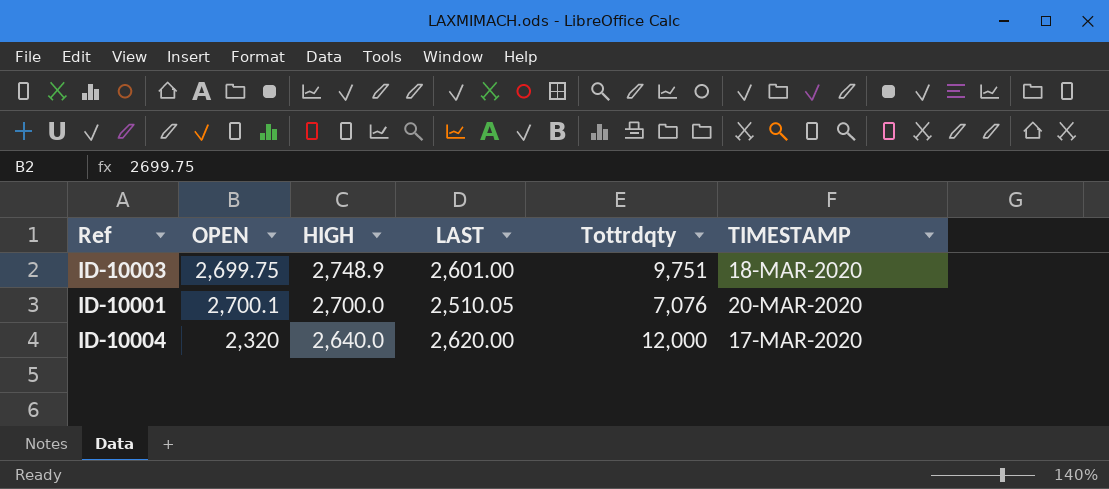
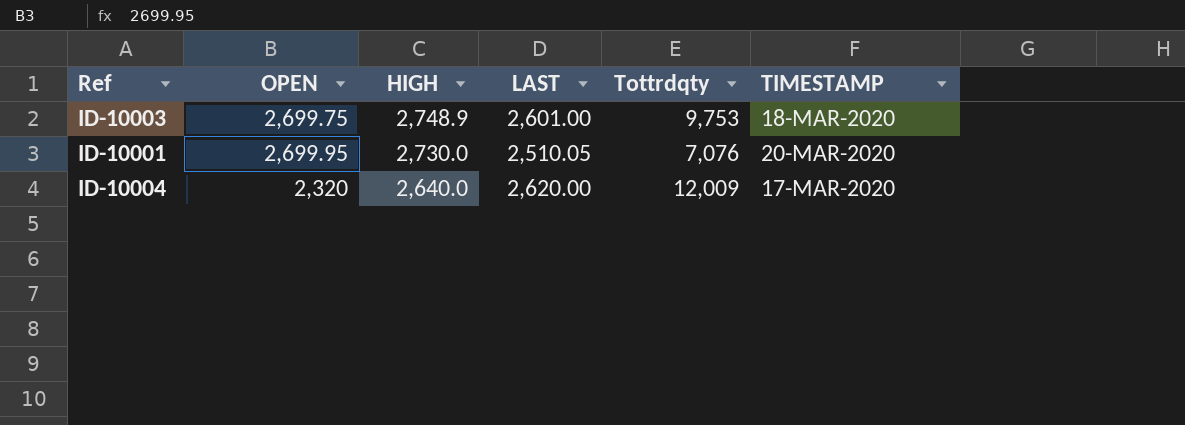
ID-10003 | Tottrdqty: 9,751 -> 9,753
ID-10001 | OPEN: 2,700.1 -> 2,699.95
ID-10001 | HIGH: 2,700.0 -> 2,730.0
ID-10004 | Tottrdqty: 12,000 -> 12,009

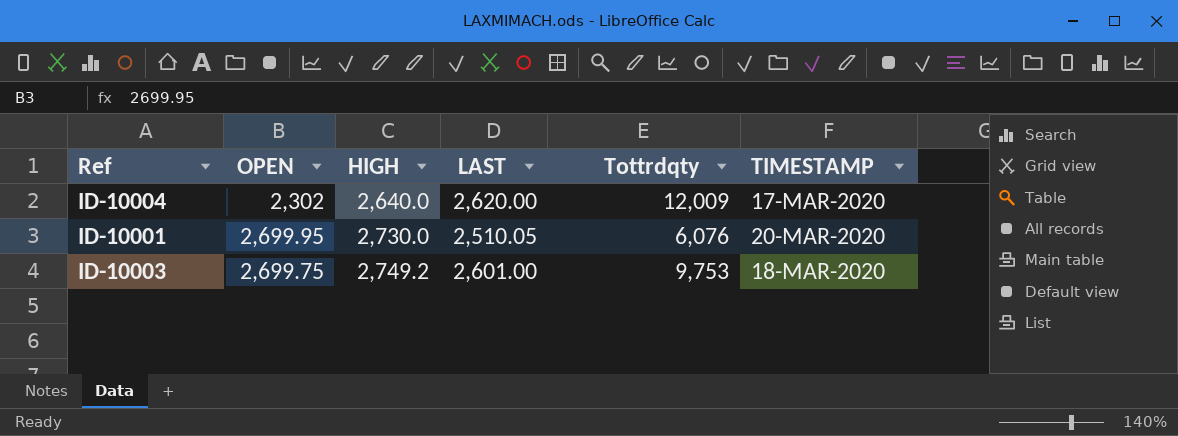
row order: HIGH descending -> HIGH ascending
ID-10004 | OPEN: 2,320 -> 2,302
ID-10001 | Tottrdqty: 7,076 -> 6,076
ID-10003 | HIGH: 2,748.9 -> 2,749.2

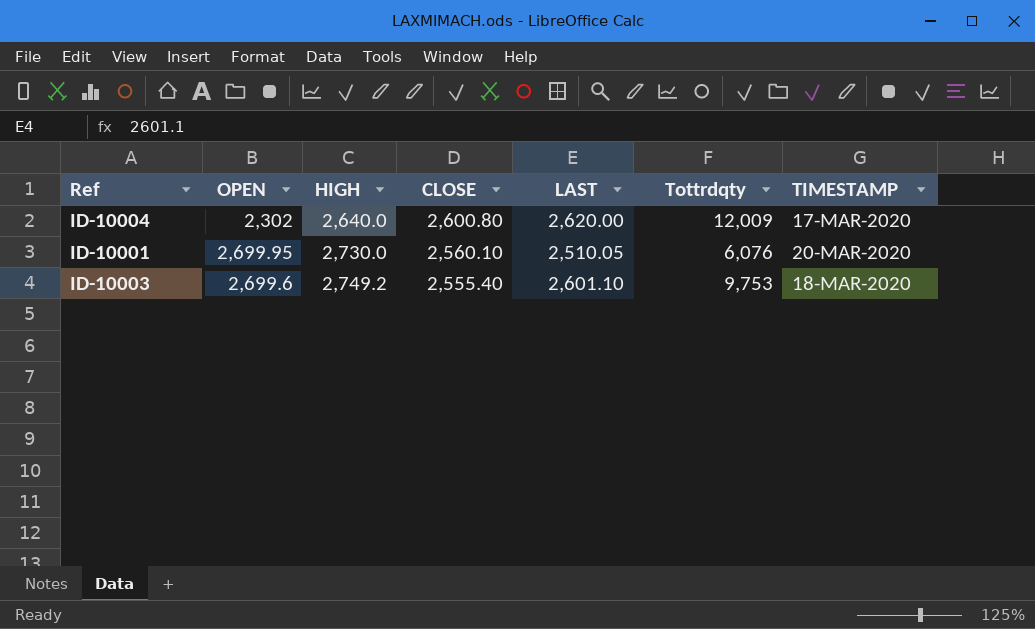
column CLOSE | position: none -> 4
ID-10003 | OPEN: 2,699.75 -> 2,699.6
ID-10003 | LAST: 2,601.00 -> 2,601.10

